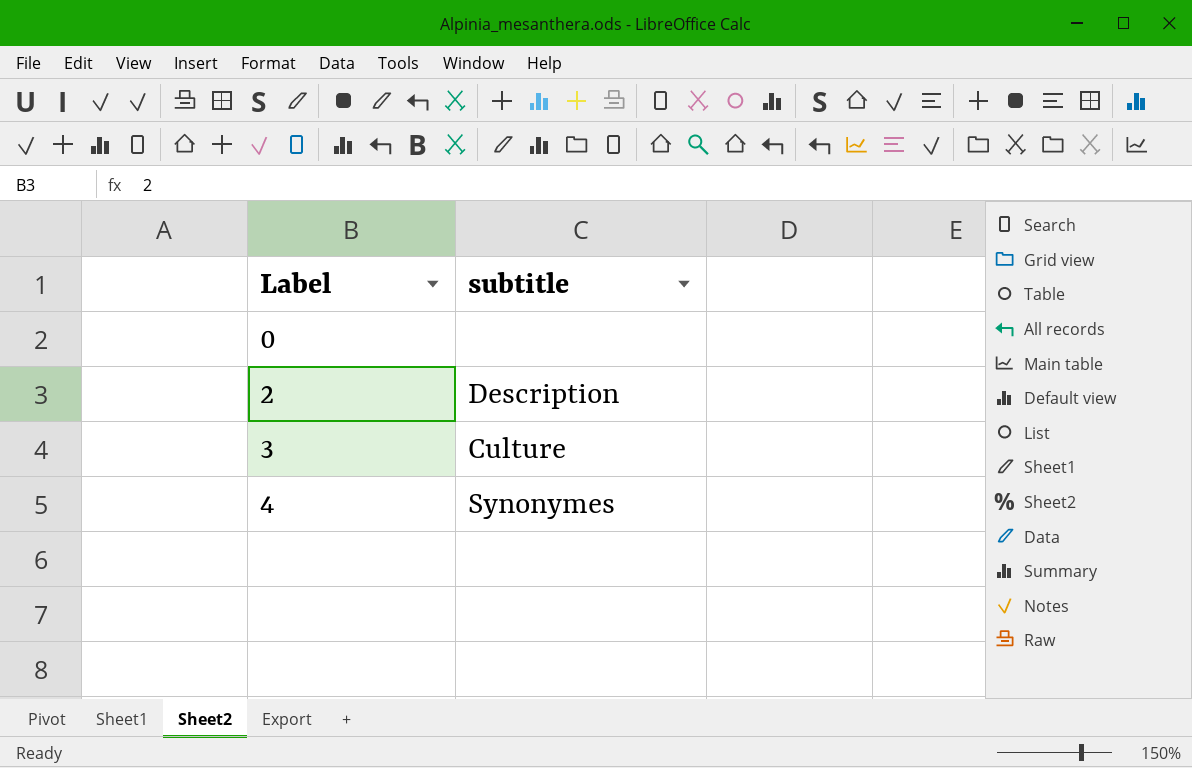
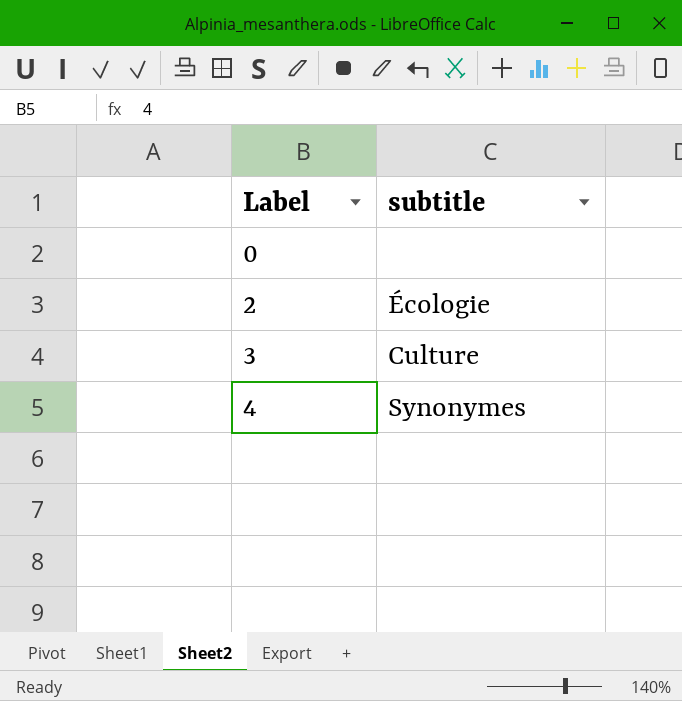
2 | subtitle: Description -> Écologie

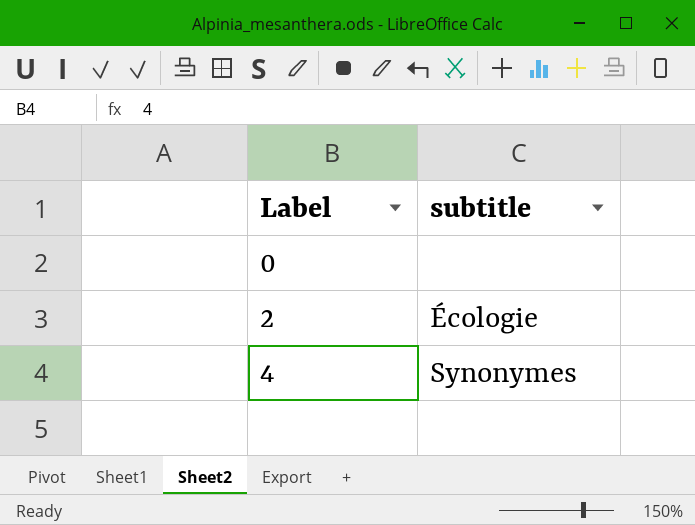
row 3: Culture -> none

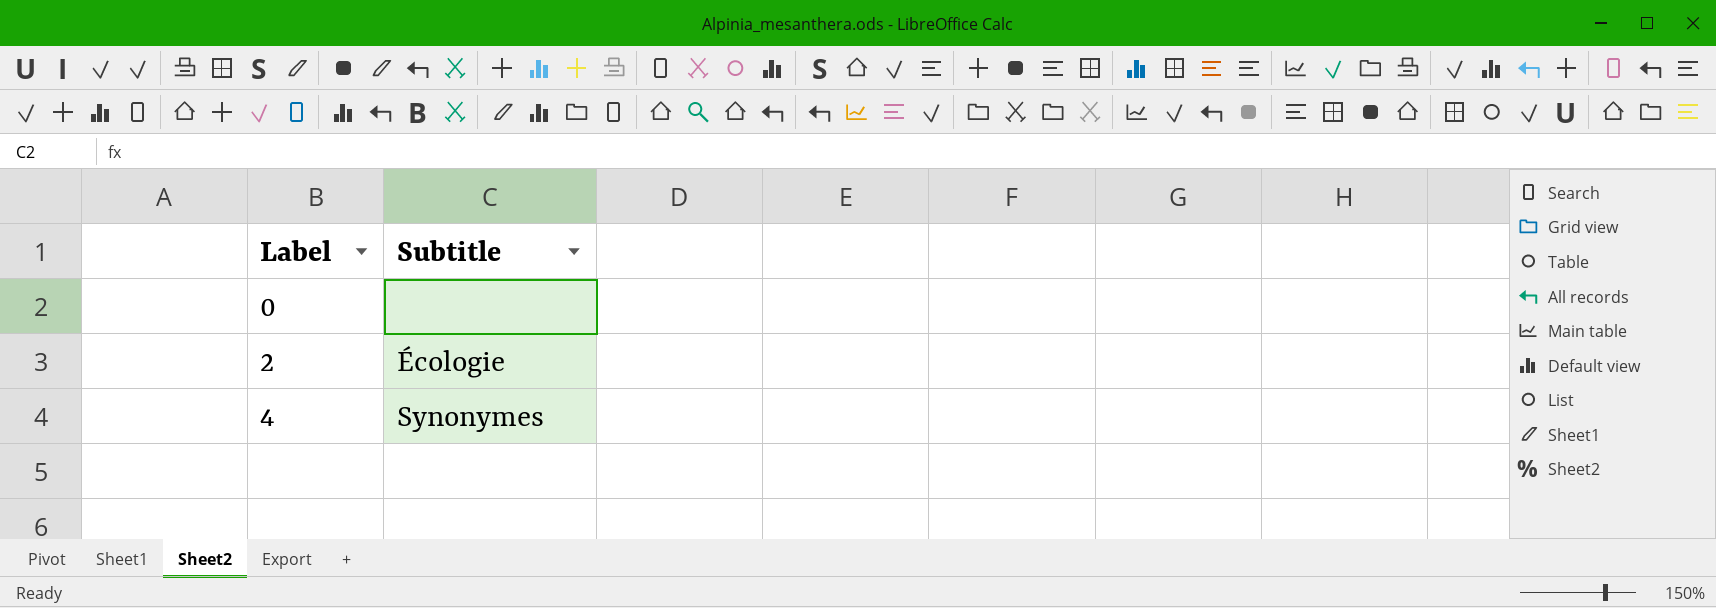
column name: subtitle -> Subtitle

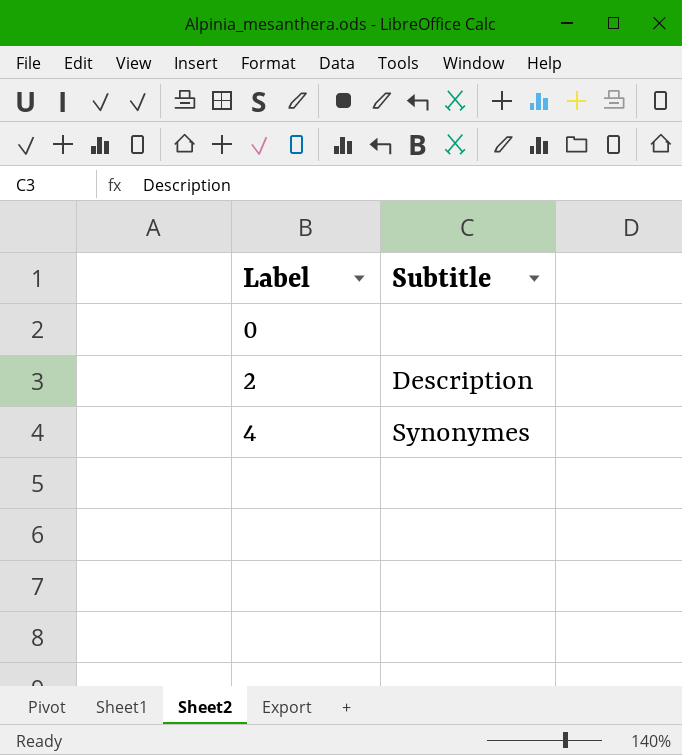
2 | Subtitle: Écologie -> Description

